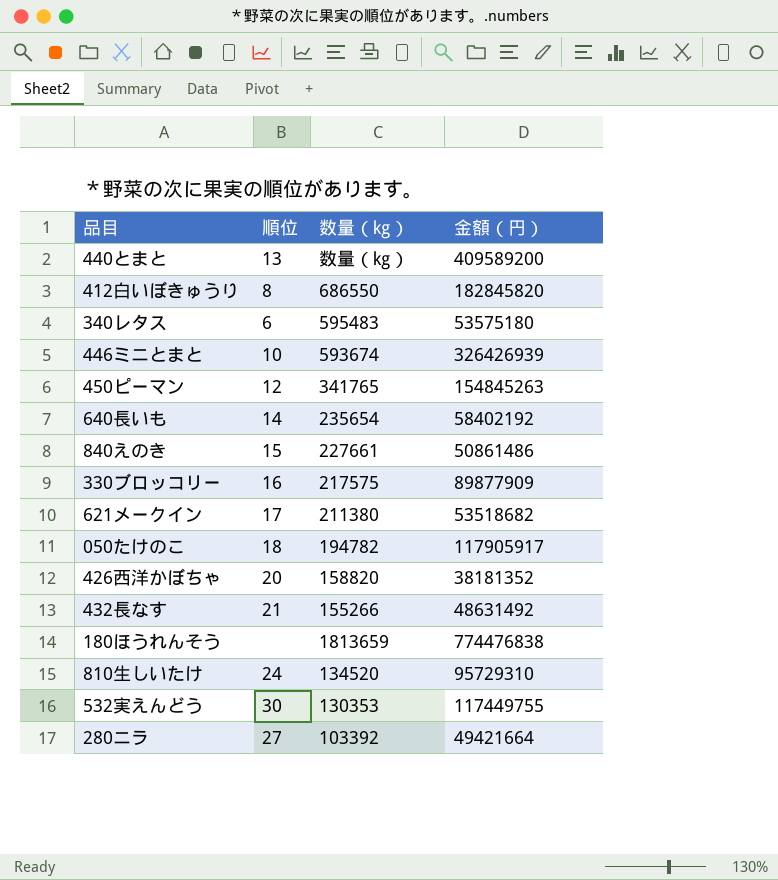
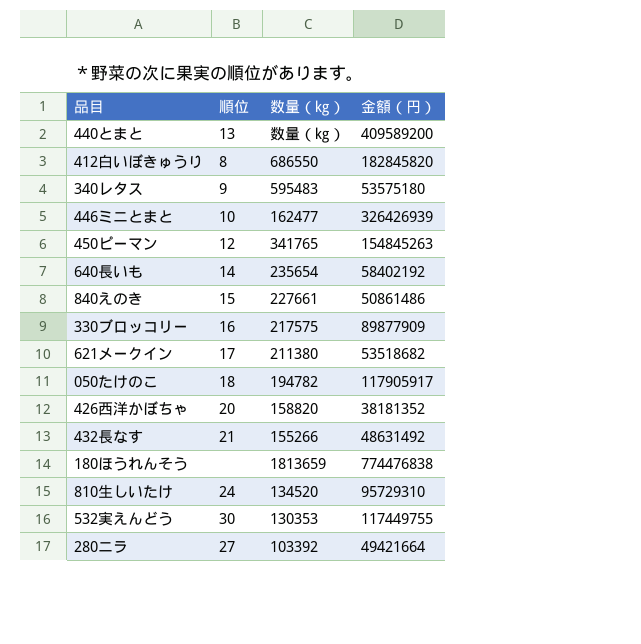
340レタス | 順位: 6 -> 9
446ミニとまと | 数量（㎏）: 593674 -> 162477

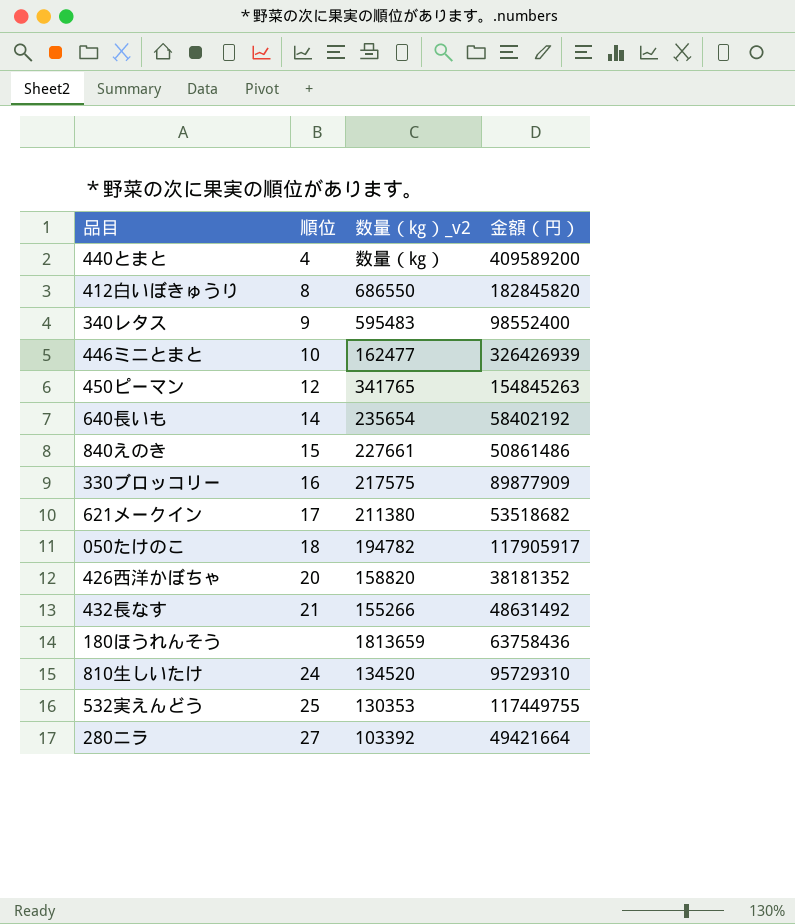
column name: 数量（㎏） -> 数量（㎏）_v2
440とまと | 順位: 13 -> 4
340レタス | 金額（円）: 53575180 -> 98552400
180ほうれんそう | 金額（円）: 774476838 -> 63758436
532実えんどう | 順位: 30 -> 25

